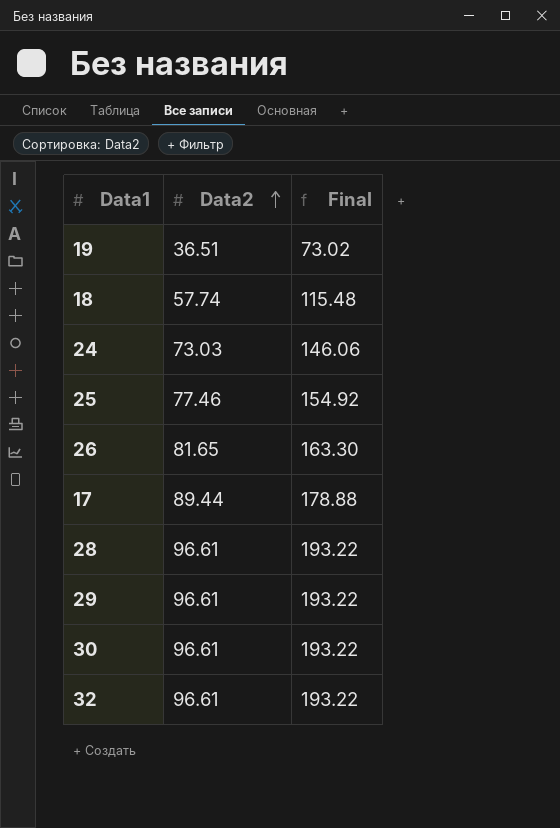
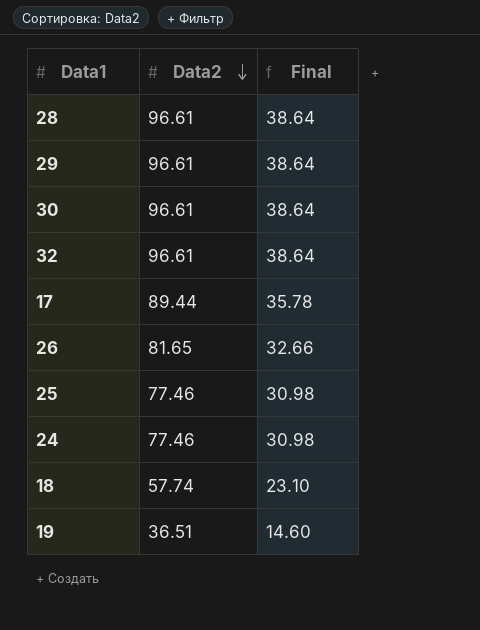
row order: Data2 ascending -> Data2 descending
column Final | formula: [Data2] * 2 -> [Data2] * 0.4
24 | Data2: 73.03 -> 77.46

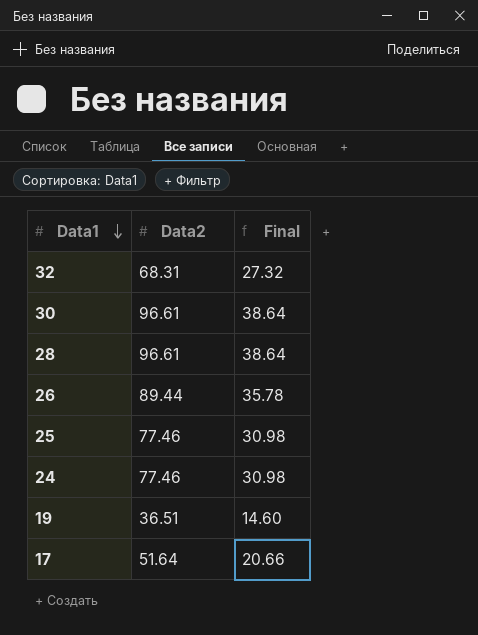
row order: Data2 descending -> Data1 descending
row 29: 96.61 | 38.64 -> none
row 18: 57.74 | 23.10 -> none
32 | Data2: 96.61 -> 68.31
32 | Final: 38.64 -> 27.32
26 | Data2: 81.65 -> 89.44
26 | Final: 32.66 -> 35.78
17 | Data2: 89.44 -> 51.64
17 | Final: 35.78 -> 20.66

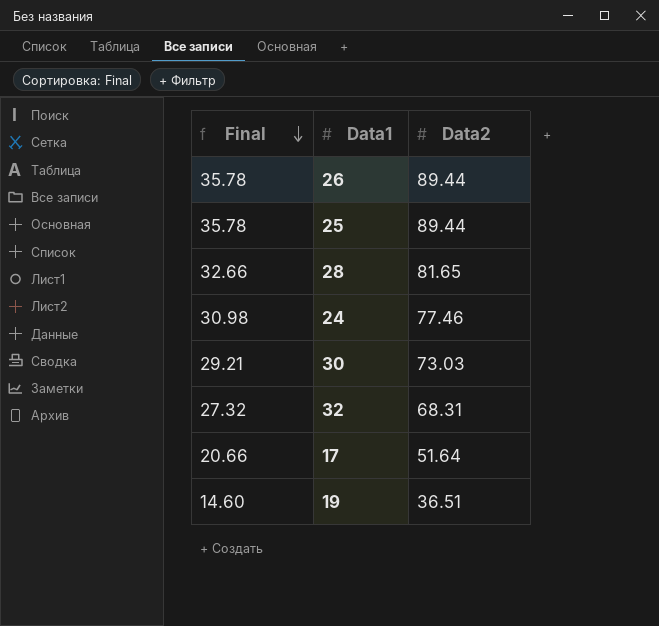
row order: Data1 descending -> Final descending
column Final | position: 3 -> 1
25 | Final: 30.98 -> 35.78
25 | Data2: 77.46 -> 89.44
28 | Final: 38.64 -> 32.66
28 | Data2: 96.61 -> 81.65
30 | Final: 38.64 -> 29.21
30 | Data2: 96.61 -> 73.03

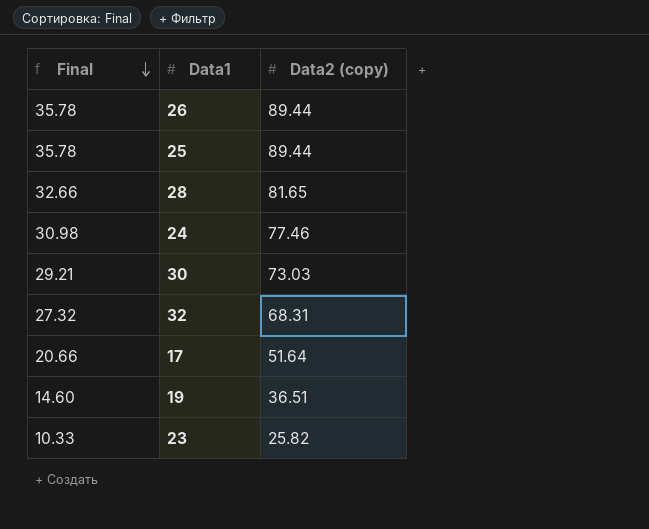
column name: Data2 -> Data2 (copy)
row 23: none -> 10.33 | 25.82

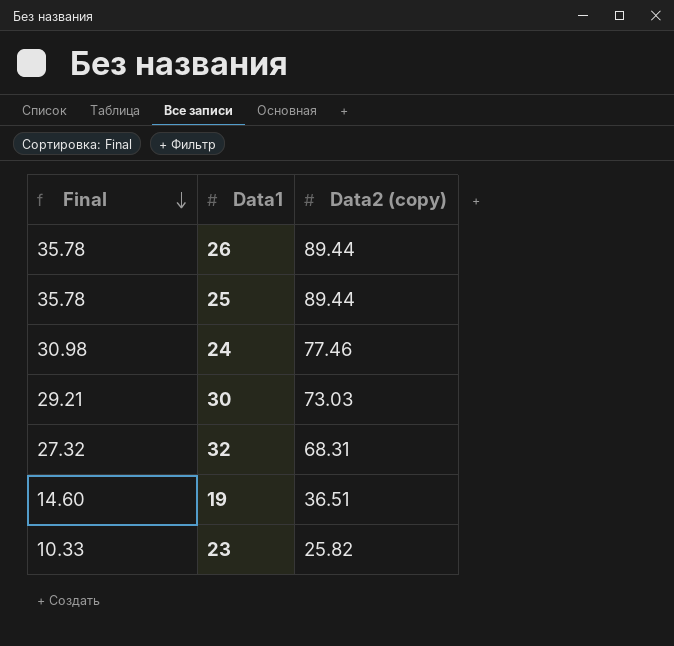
row 28: 32.66 | 81.65 -> none
row 17: 20.66 | 51.64 -> none

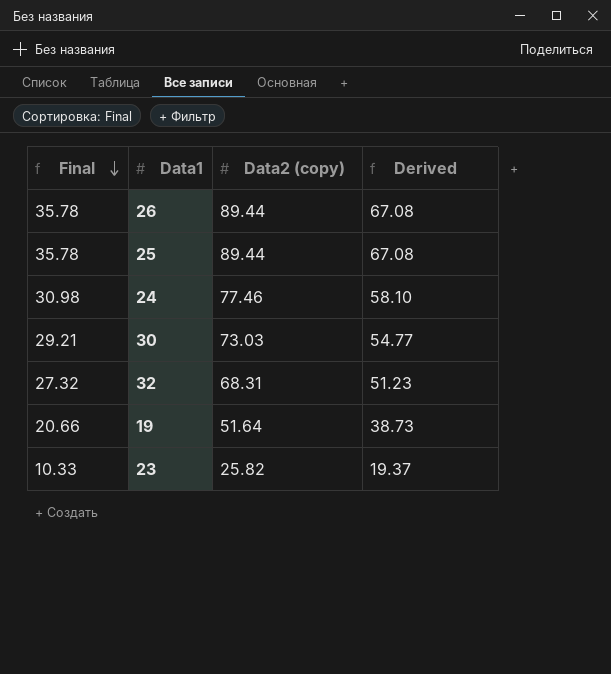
column Derived | formula: none -> [Data2 (copy)] * 0.75
19 | Final: 14.60 -> 20.66
19 | Data2 (copy): 36.51 -> 51.64

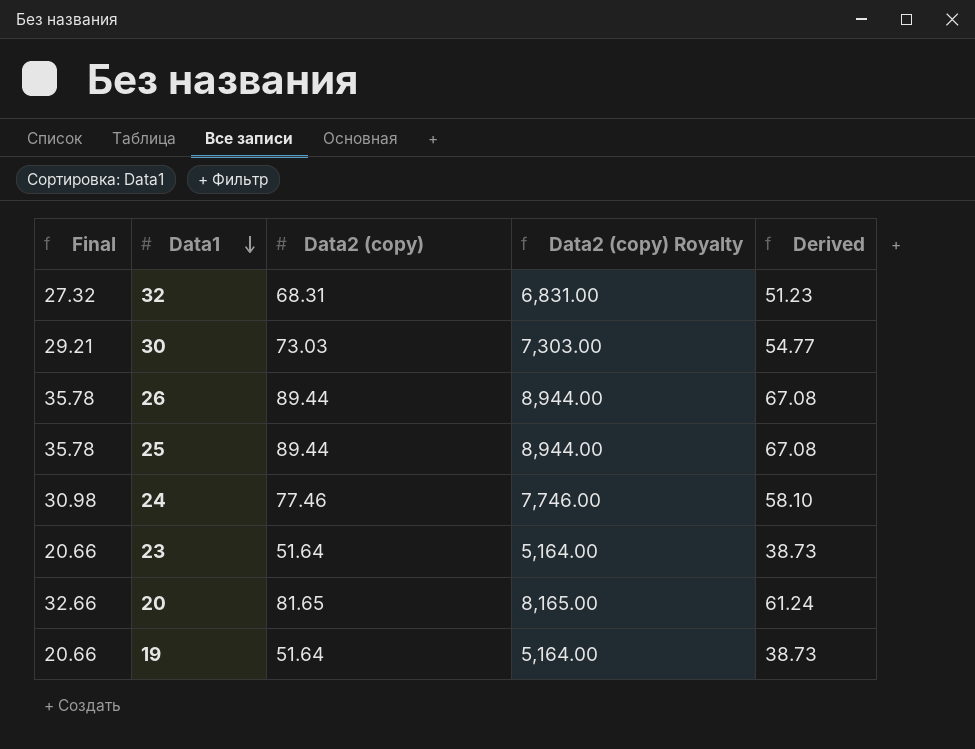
row order: Final descending -> Data1 descending
column Data2 (copy) Royalty | formula: none -> [Data2 (copy)] * 100
23 | Final: 10.33 -> 20.66
23 | Data2 (copy): 25.82 -> 51.64
23 | Derived: 19.37 -> 38.73
row 20: none -> 32.66 | 81.65 | 8,165.00 | 61.24

